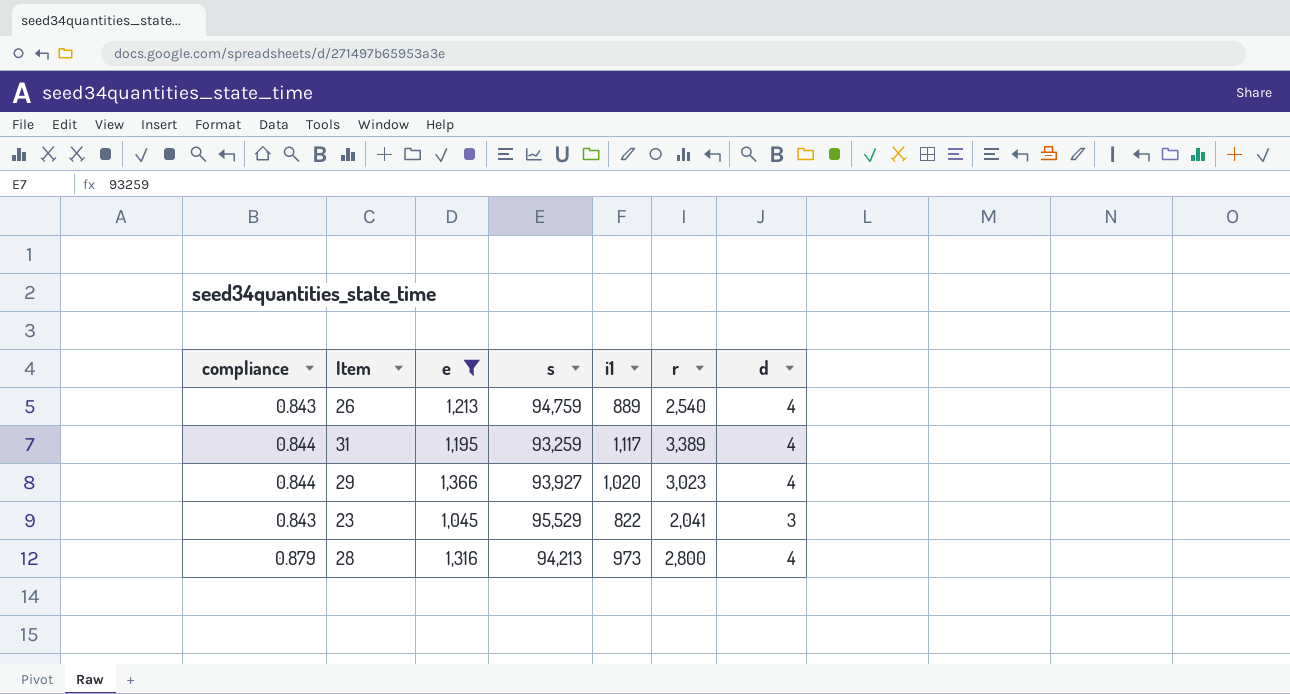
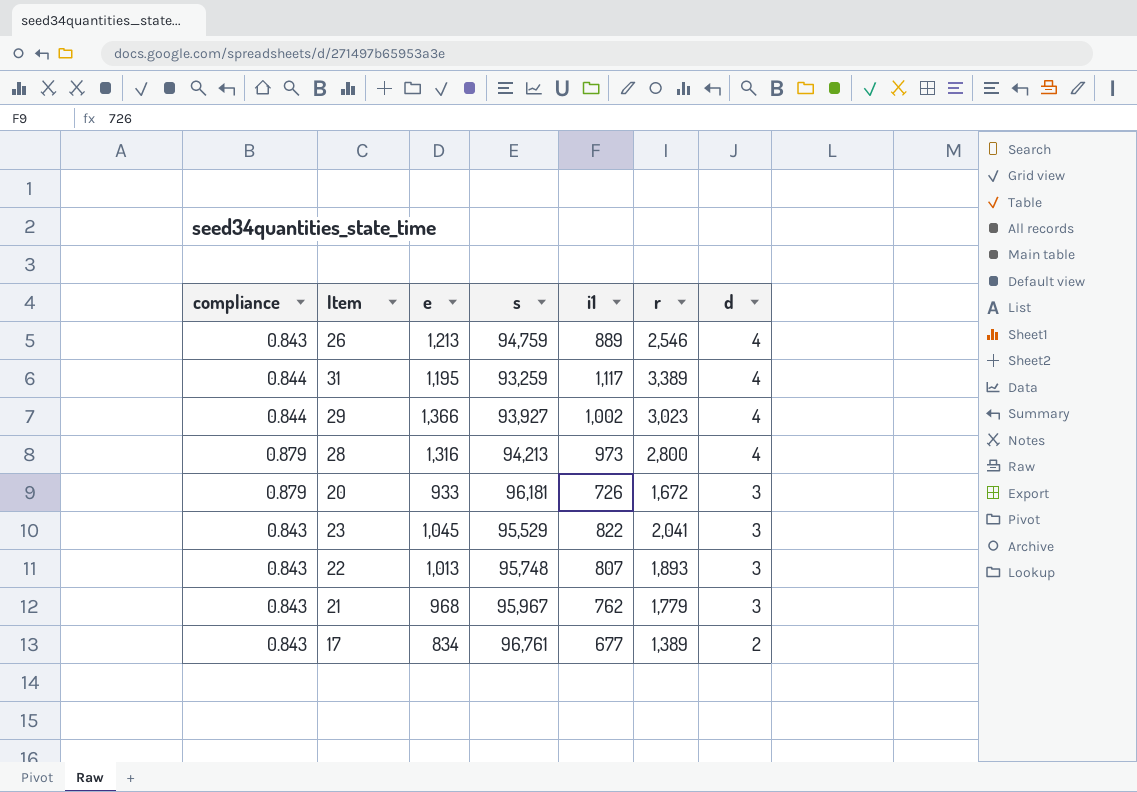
filter: e >= 1,045 -> none
row order: none -> d descending
26 | r: 2,540 -> 2,546
29 | i1: 1,020 -> 1,002

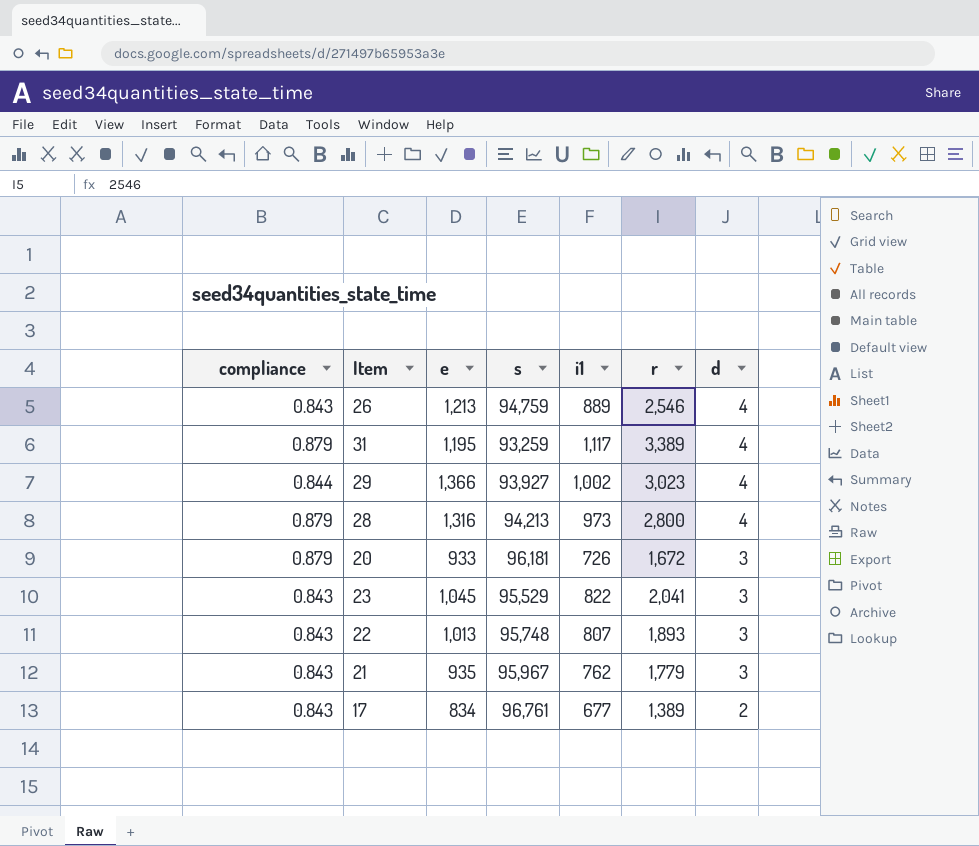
31 | compliance: 0.844 -> 0.879
21 | e: 968 -> 935

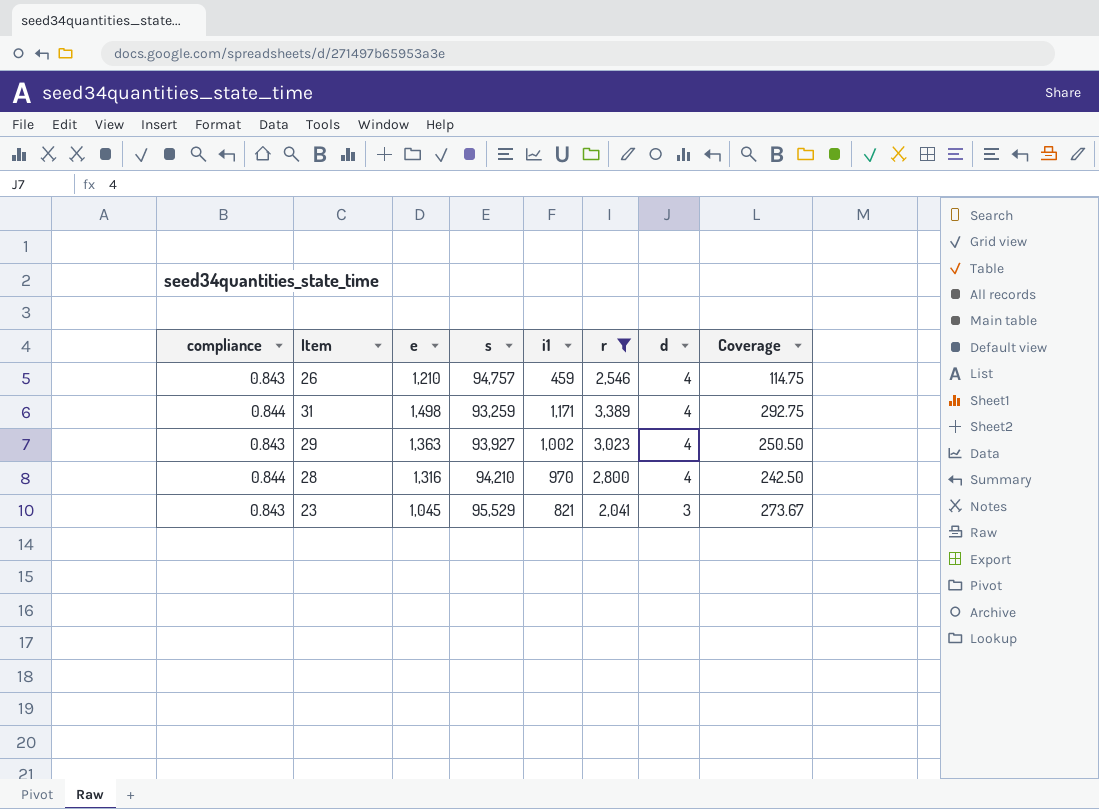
filter: none -> r >= 2,041
column Coverage | formula: none -> [i1] / [d]
26 | e: 1,213 -> 1,210
26 | s: 94,759 -> 94,757
26 | i1: 889 -> 459
31 | compliance: 0.879 -> 0.844
31 | e: 1,195 -> 1,498
31 | i1: 1,117 -> 1,171
29 | compliance: 0.844 -> 0.843
29 | e: 1,366 -> 1,363
28 | compliance: 0.879 -> 0.844
28 | s: 94,213 -> 94,210
28 | i1: 973 -> 970
23 | i1: 822 -> 821

